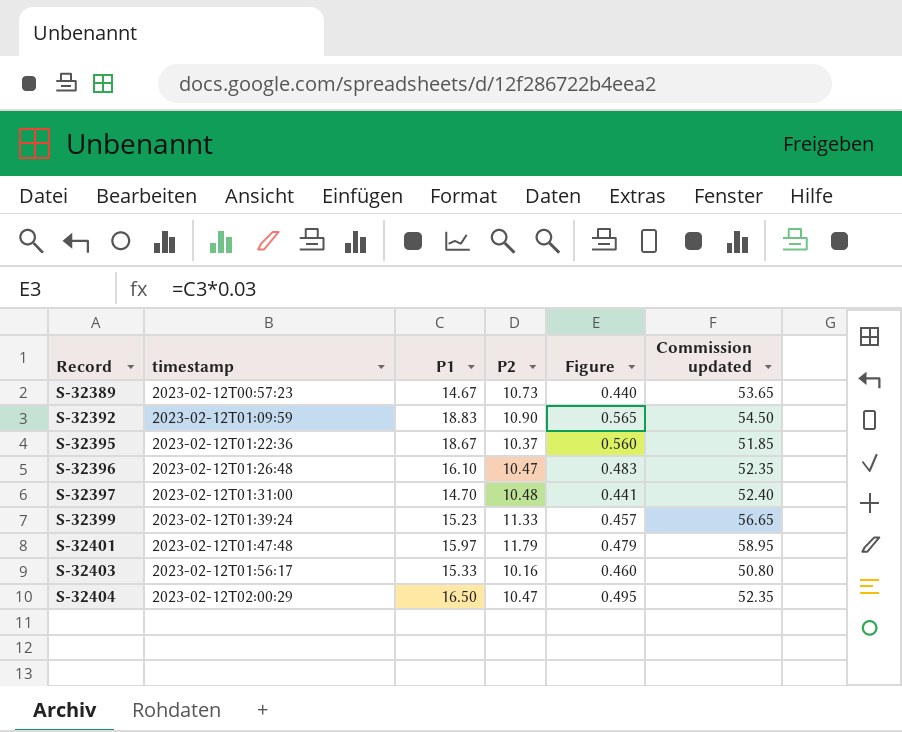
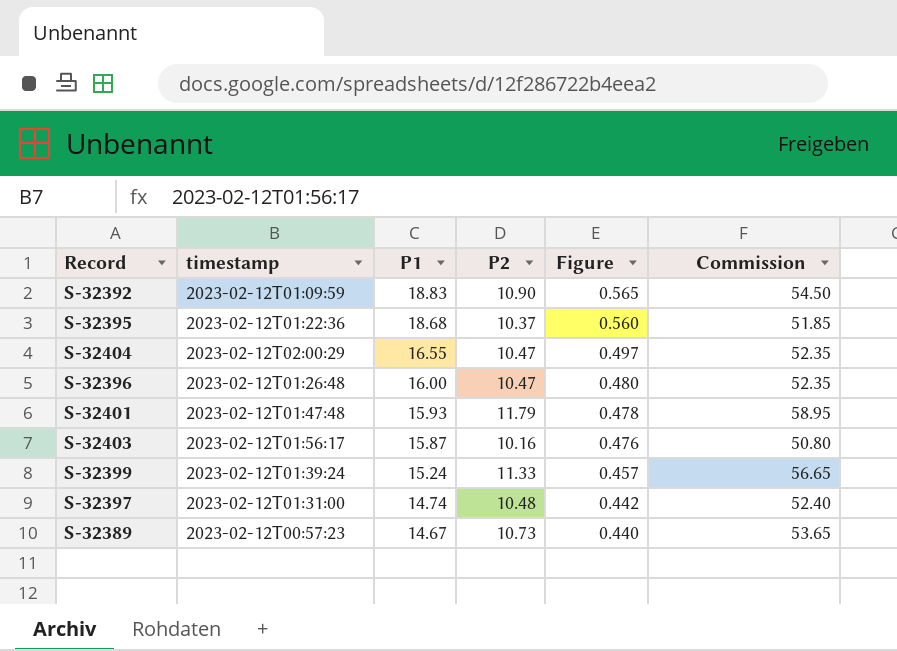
row order: Record ascending -> P1 descending
column name: Commission updated -> Commission
S-32395 | P1: 18.67 -> 18.68
S-32404 | P1: 16.50 -> 16.55
S-32404 | Figure: 0.495 -> 0.497
S-32396 | P1: 16.10 -> 16.00
S-32396 | Figure: 0.483 -> 0.480
S-32401 | P1: 15.97 -> 15.93
S-32401 | Figure: 0.479 -> 0.478
S-32403 | P1: 15.33 -> 15.87
S-32403 | Figure: 0.460 -> 0.476
S-32399 | P1: 15.23 -> 15.24
S-32397 | P1: 14.70 -> 14.74
S-32397 | Figure: 0.441 -> 0.442

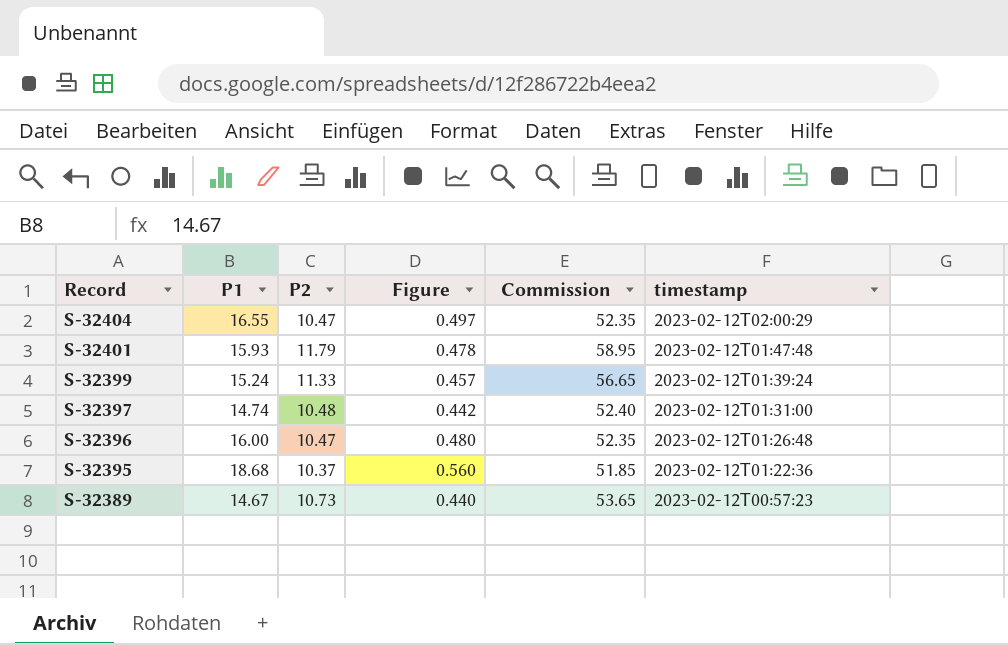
row order: P1 descending -> Record descending
column timestamp | position: 2 -> 6
row S-32392: 2023-02-12T01:09:59 | 18.83 | 10.90 | 0.565 | 54.50 -> none
row S-32403: 2023-02-12T01:56:17 | 15.87 | 10.16 | 0.476 | 50.80 -> none

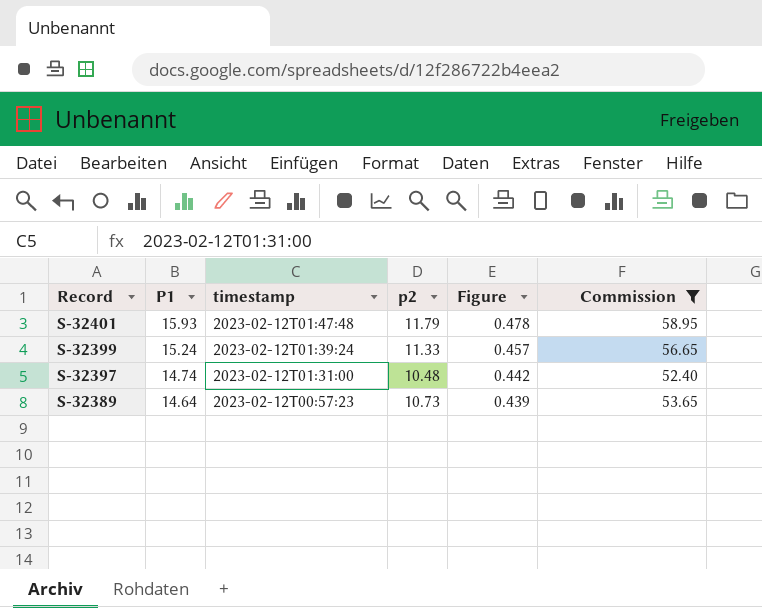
filter: none -> Commission >= 52.40
column timestamp | position: 6 -> 3
column name: P2 -> p2
S-32389 | P1: 14.67 -> 14.64
S-32389 | Figure: 0.440 -> 0.439

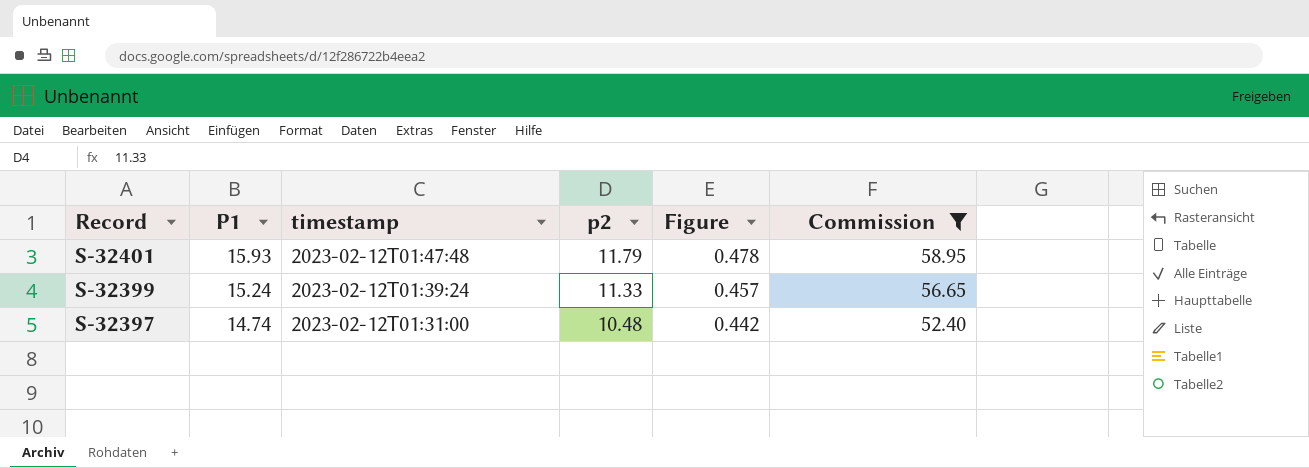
row S-32389: 14.64 | 2023-02-12T00:57:23 | 10.73 | 0.439 | 53.65 -> none

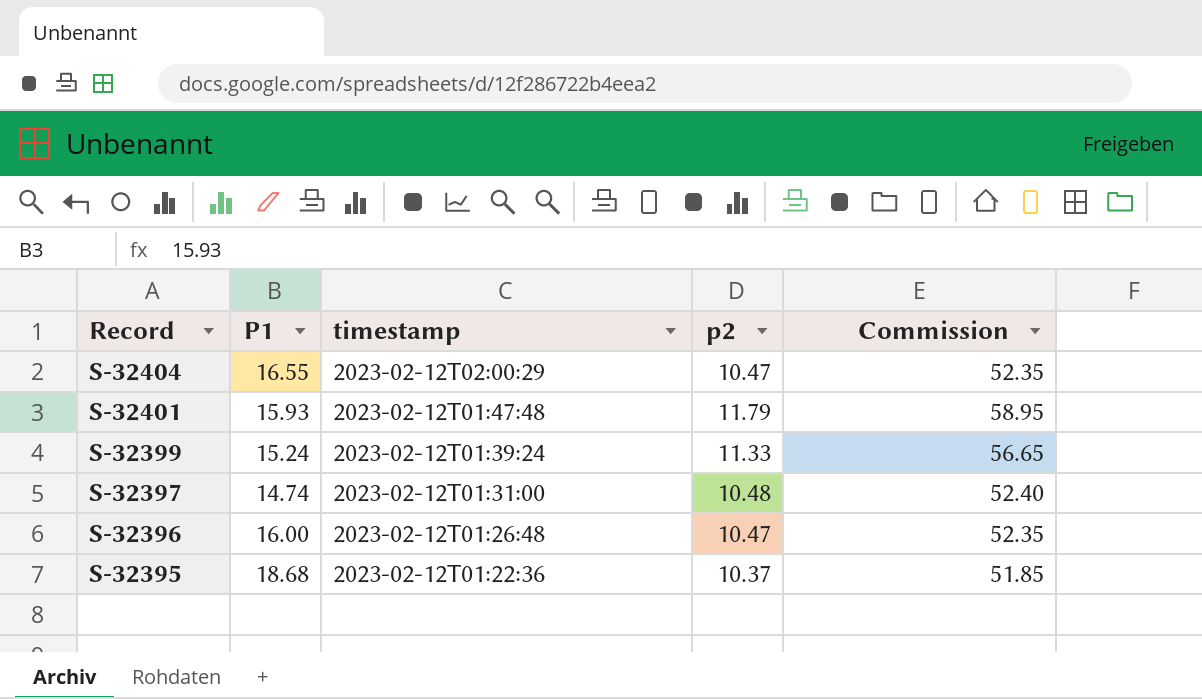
filter: Commission >= 52.40 -> none
column Figure | formula: [P1] * 0.03 -> none

